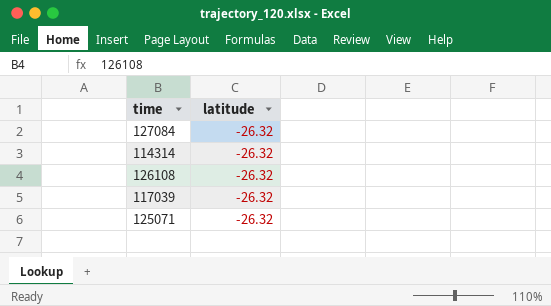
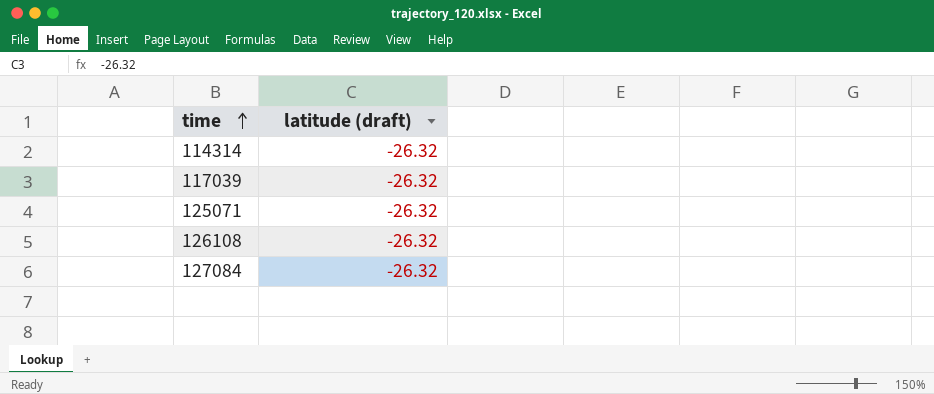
row order: none -> time ascending
column name: latitude -> latitude (draft)

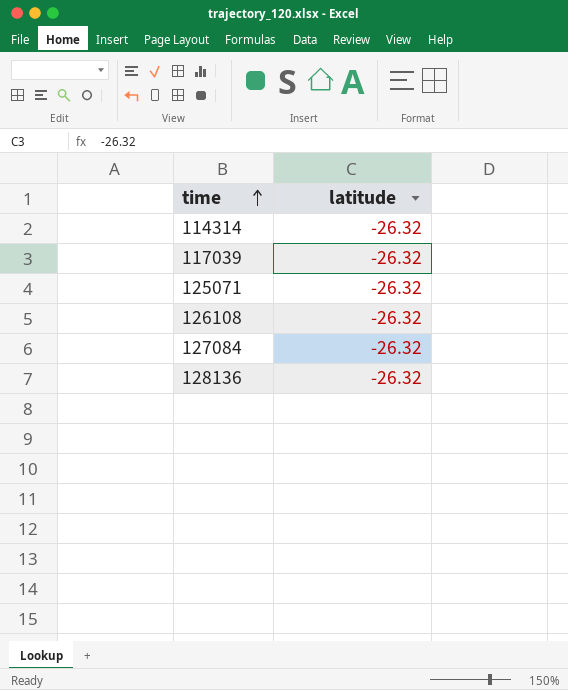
column name: latitude (draft) -> latitude
row 128136: none -> -26.32

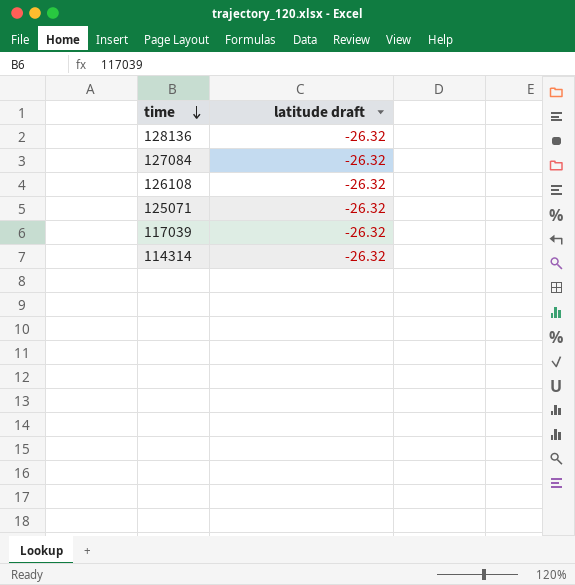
row order: time ascending -> time descending
column name: latitude -> latitude draft

